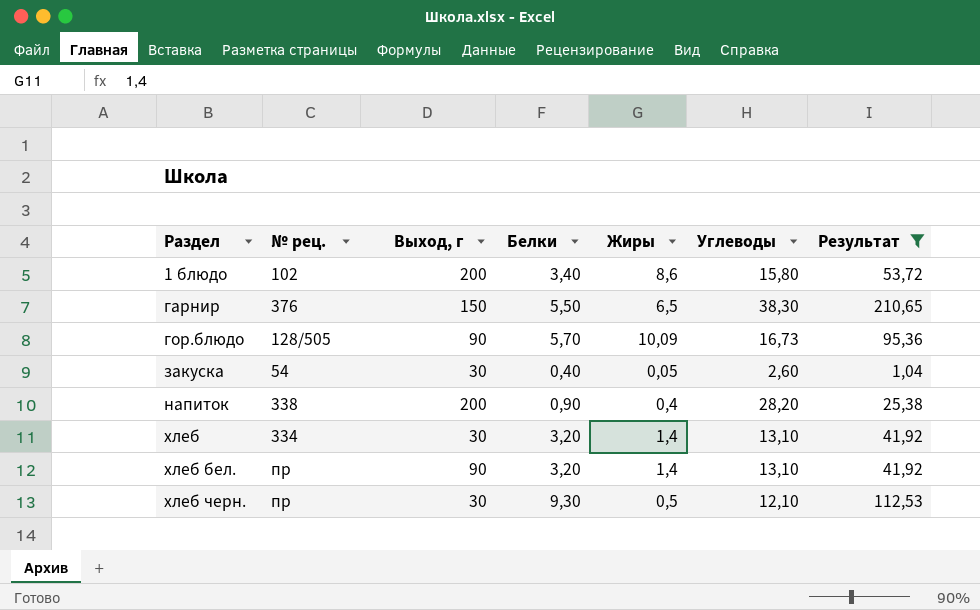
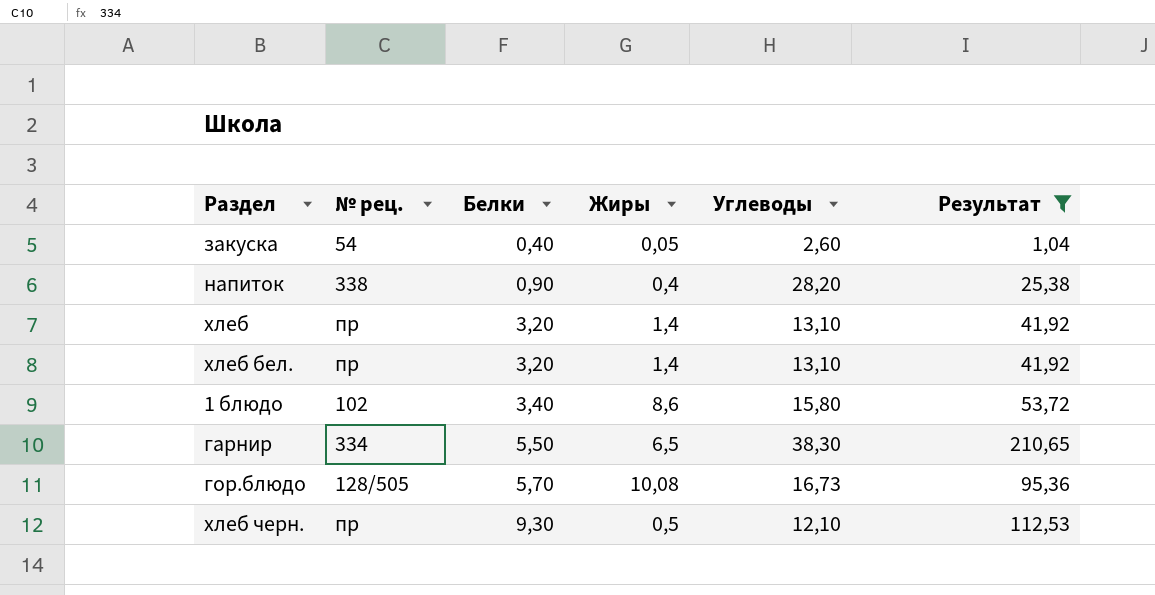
row order: Раздел ascending -> Белки ascending
column Выход, г | position: 3 -> none
хлеб | № рец.: 334 -> пр
гарнир | № рец.: 376 -> 334
гор.блюдо | Жиры: 10,09 -> 10,08

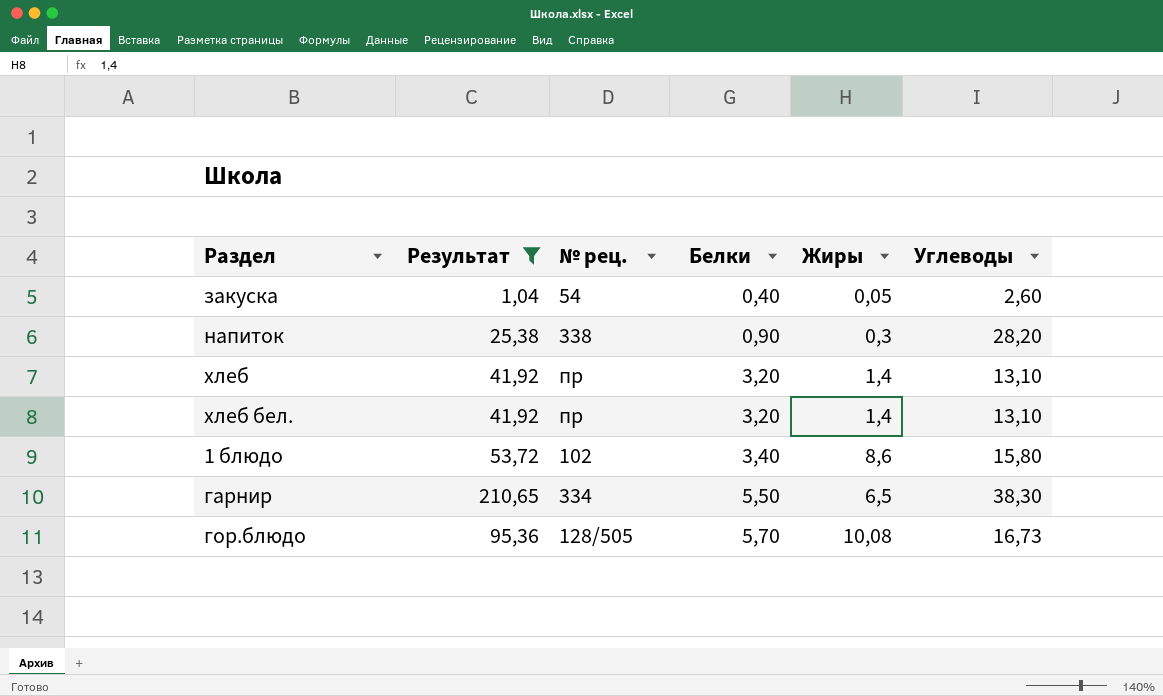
column Результат | position: 6 -> 2
row хлеб черн.: пр | 9,30 | 0,5 | 12,10 | 112,53 -> none
напиток | Жиры: 0,4 -> 0,3

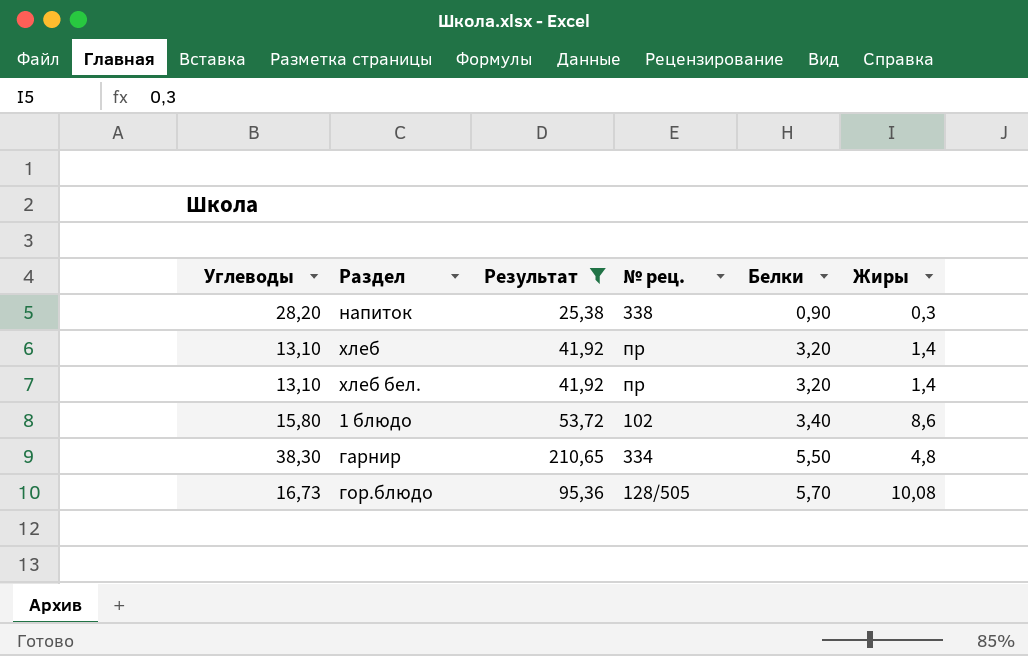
column Углеводы | position: 6 -> 1
row закуска: 1,04 | 54 | 0,40 | 0,05 | 2,60 -> none
гарнир | Жиры: 6,5 -> 4,8

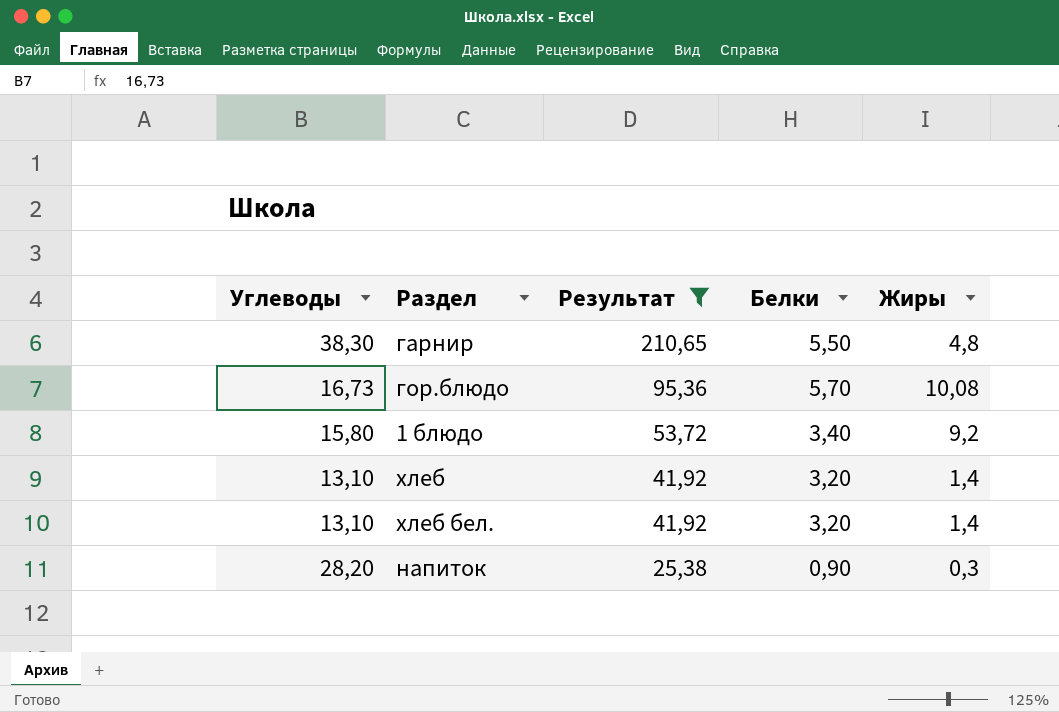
row order: Белки ascending -> Результат descending
column № рец. | position: 4 -> none
1 блюдо | Жиры: 8,6 -> 9,2

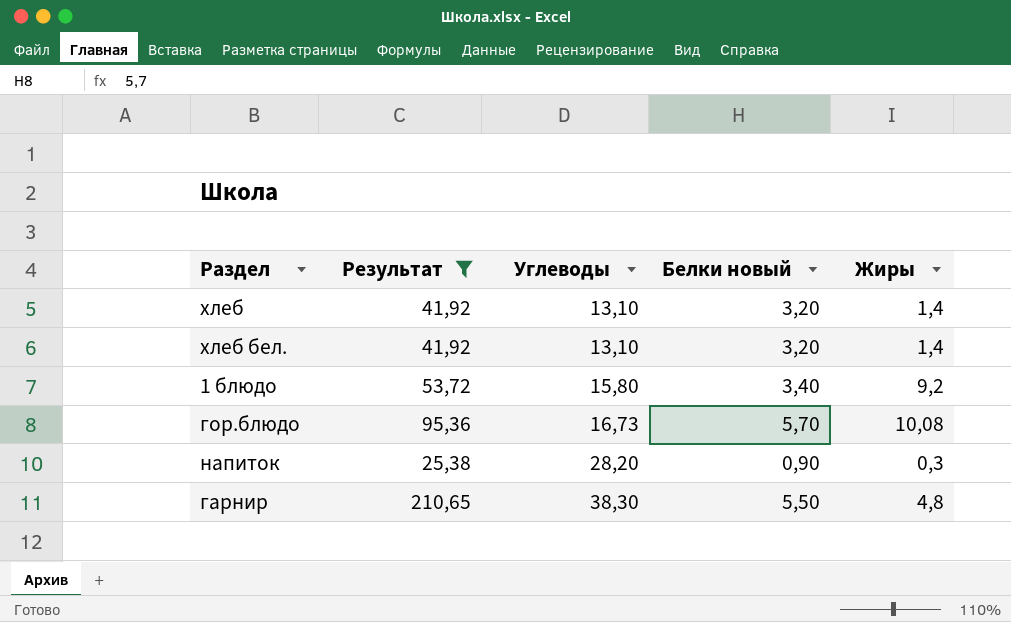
row order: Результат descending -> Углеводы ascending
column Углеводы | position: 1 -> 3
column name: Белки -> Белки новый

